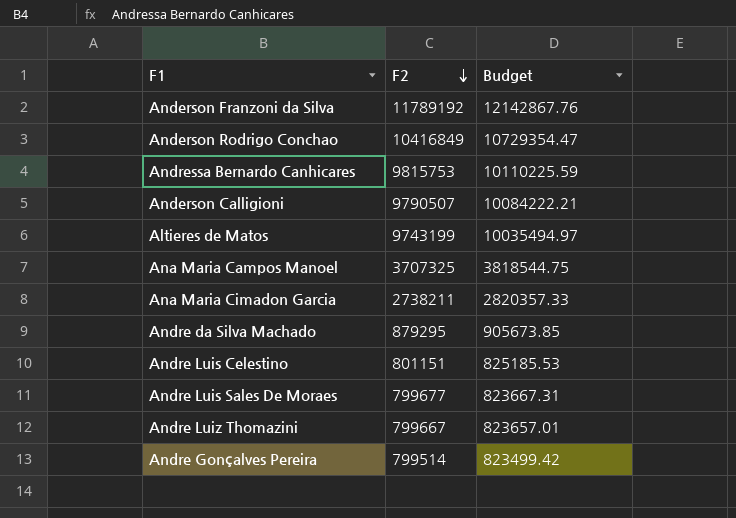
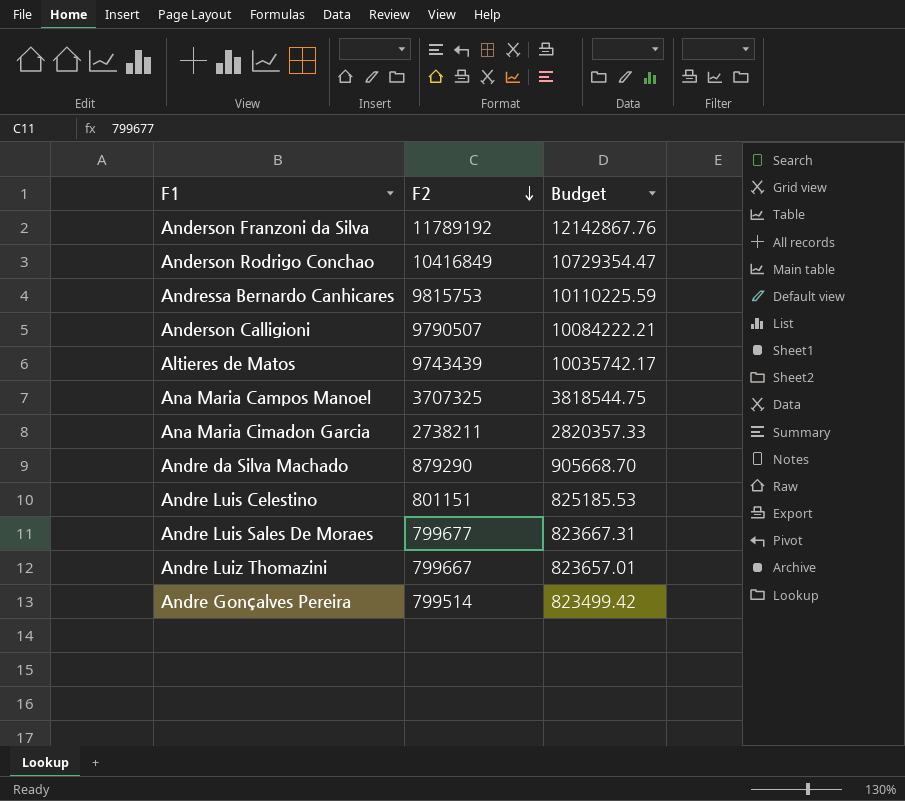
Altieres de Matos | F2: 9743199 -> 9743439
Altieres de Matos | Budget: 10035494.97 -> 10035742.17
Andre da Silva Machado | F2: 879295 -> 879290
Andre da Silva Machado | Budget: 905673.85 -> 905668.70

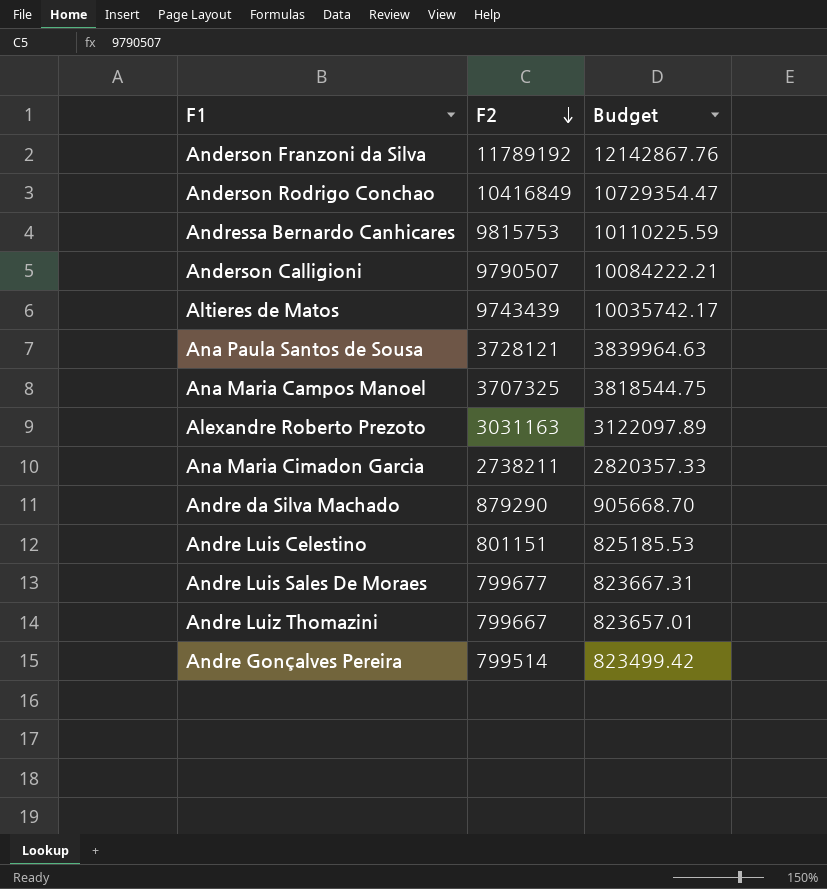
row Ana Paula Santos de Sousa: none -> 3728121 | 3839964.63
row Alexandre Roberto Prezoto: none -> 3031163 | 3122097.89

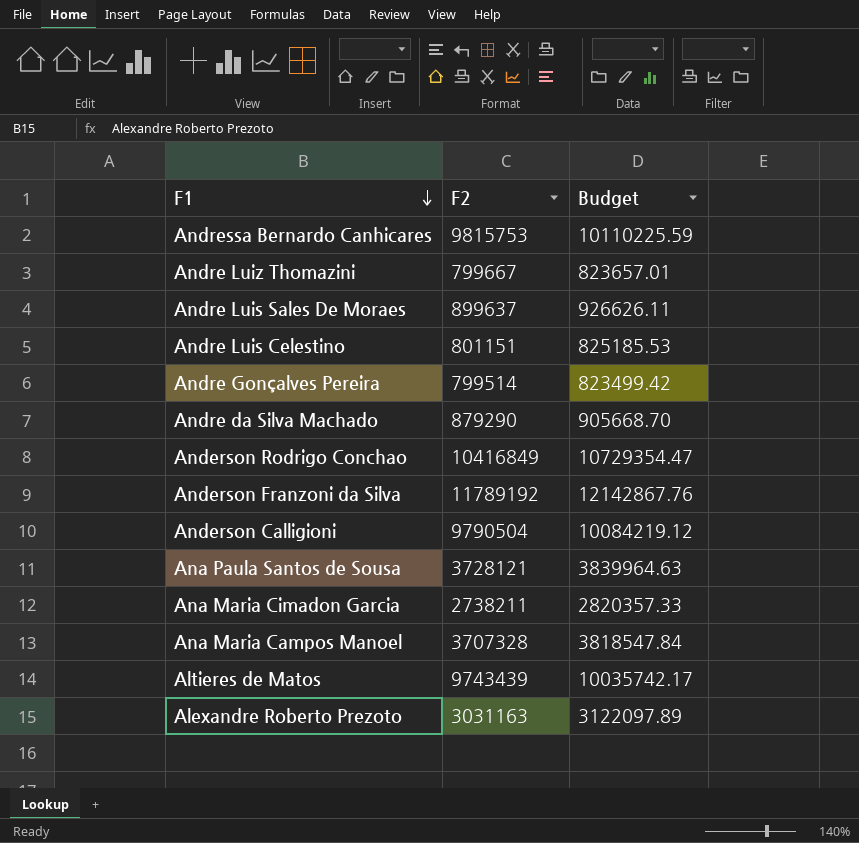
row order: F2 descending -> F1 descending
Andre Luis Sales De Moraes | F2: 799677 -> 899637
Andre Luis Sales De Moraes | Budget: 823667.31 -> 926626.11
Anderson Calligioni | F2: 9790507 -> 9790504
Anderson Calligioni | Budget: 10084222.21 -> 10084219.12
Ana Maria Campos Manoel | F2: 3707325 -> 3707328
Ana Maria Campos Manoel | Budget: 3818544.75 -> 3818547.84

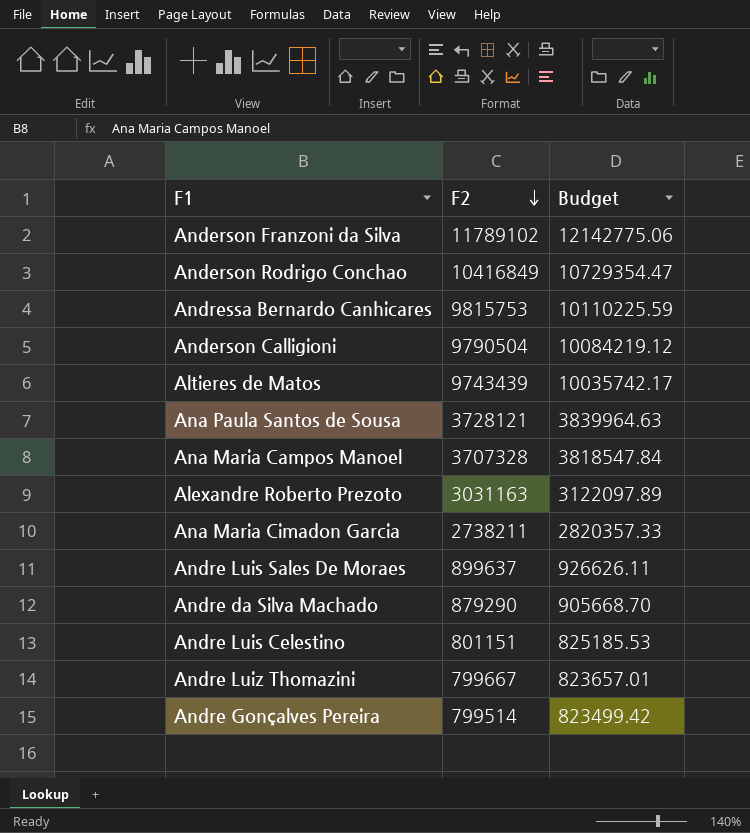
row order: F1 descending -> F2 descending
Anderson Franzoni da Silva | F2: 11789192 -> 11789102
Anderson Franzoni da Silva | Budget: 12142867.76 -> 12142775.06

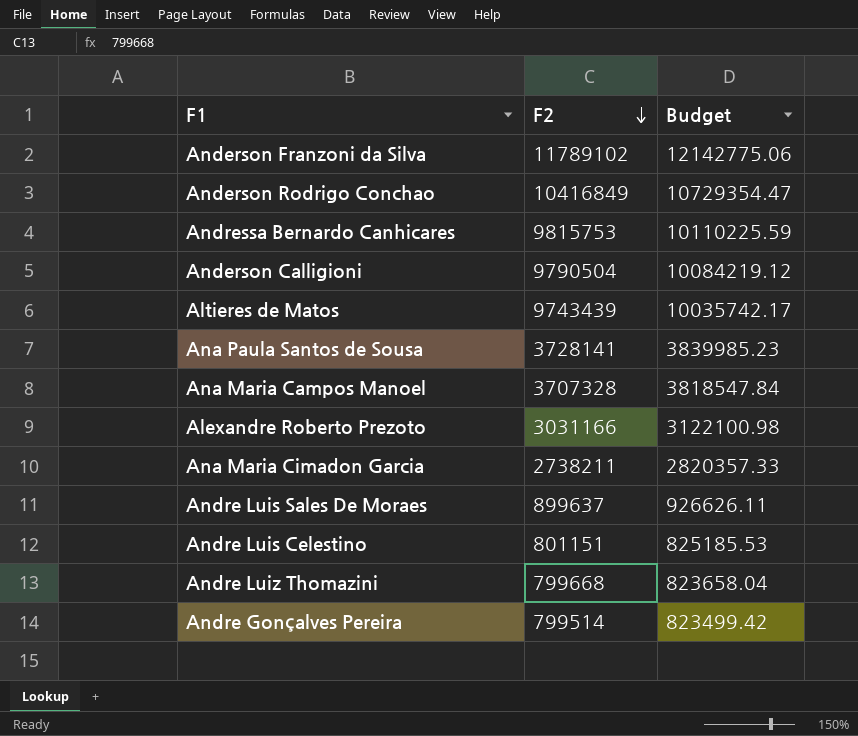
row Andre da Silva Machado: 879290 | 905668.70 -> none
Ana Paula Santos de Sousa | F2: 3728121 -> 3728141
Ana Paula Santos de Sousa | Budget: 3839964.63 -> 3839985.23
Alexandre Roberto Prezoto | F2: 3031163 -> 3031166
Alexandre Roberto Prezoto | Budget: 3122097.89 -> 3122100.98
Andre Luiz Thomazini | F2: 799667 -> 799668
Andre Luiz Thomazini | Budget: 823657.01 -> 823658.04

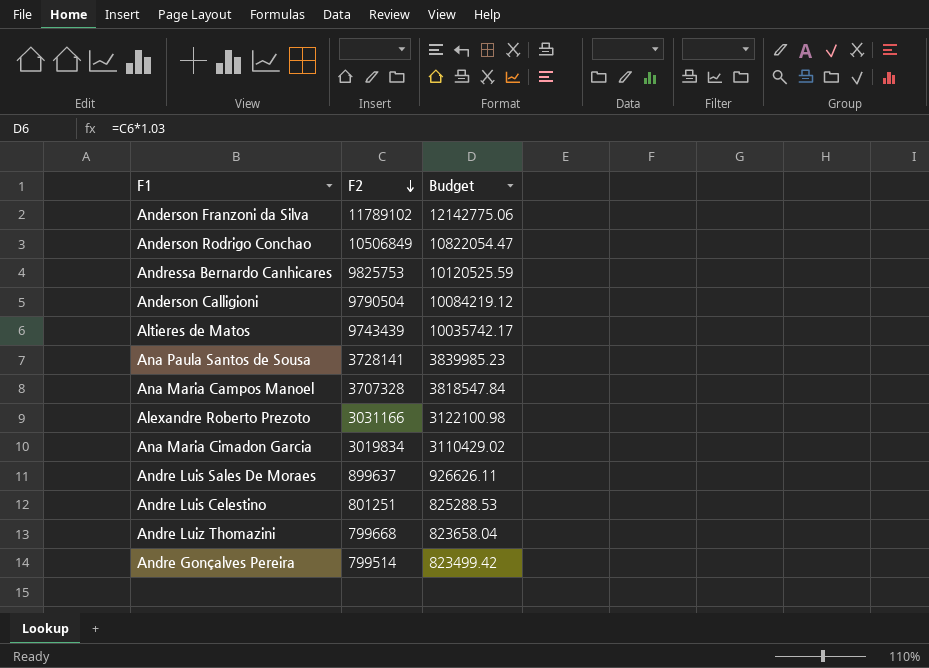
Anderson Rodrigo Conchao | F2: 10416849 -> 10506849
Anderson Rodrigo Conchao | Budget: 10729354.47 -> 10822054.47
Andressa Bernardo Canhicares | F2: 9815753 -> 9825753
Andressa Bernardo Canhicares | Budget: 10110225.59 -> 10120525.59
Ana Maria Cimadon Garcia | F2: 2738211 -> 3019834
Ana Maria Cimadon Garcia | Budget: 2820357.33 -> 3110429.02
Andre Luis Celestino | F2: 801151 -> 801251
Andre Luis Celestino | Budget: 825185.53 -> 825288.53

